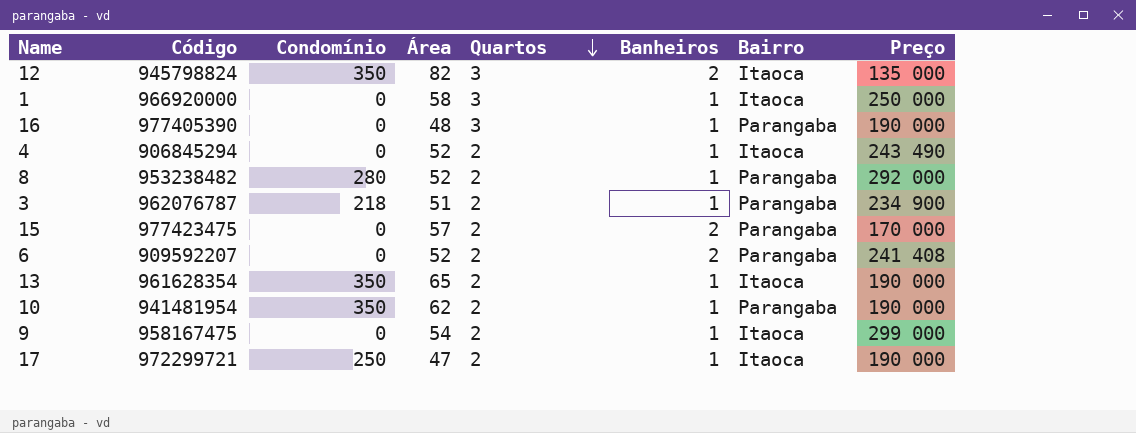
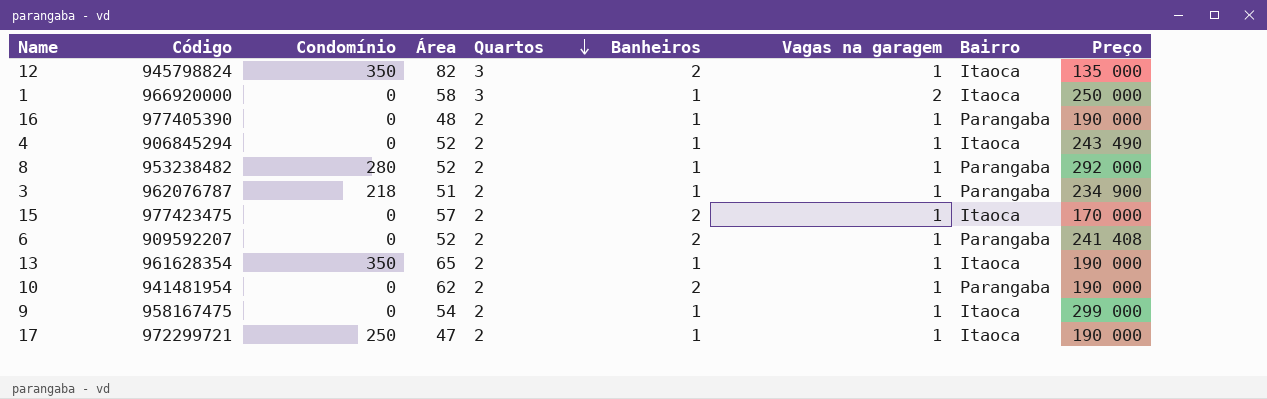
column Vagas na garagem | position: none -> 7
16 | Quartos: 3 -> 2
15 | Bairro: Parangaba -> Itaoca
10 | Condomínio: 350 -> 0
10 | Banheiros: 1 -> 2

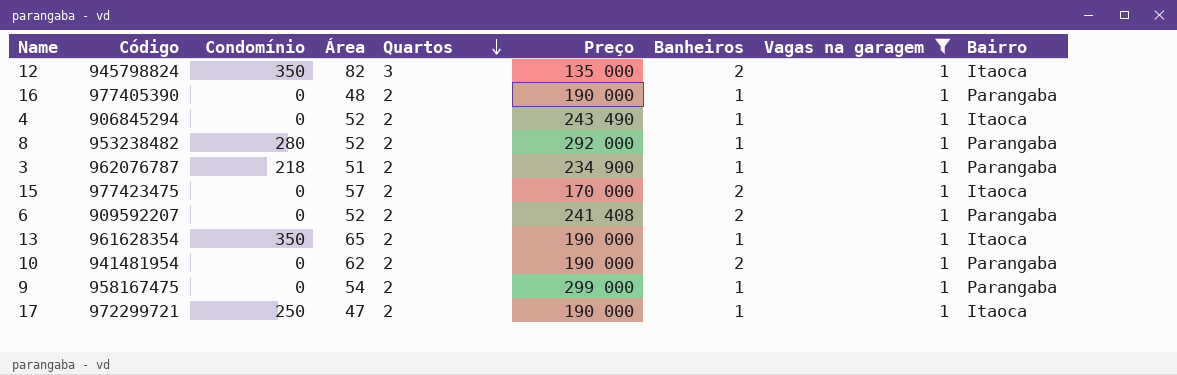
filter: none -> Vagas na garagem = 1
column Preço | position: 9 -> 6
9 | Bairro: Itaoca -> Parangaba

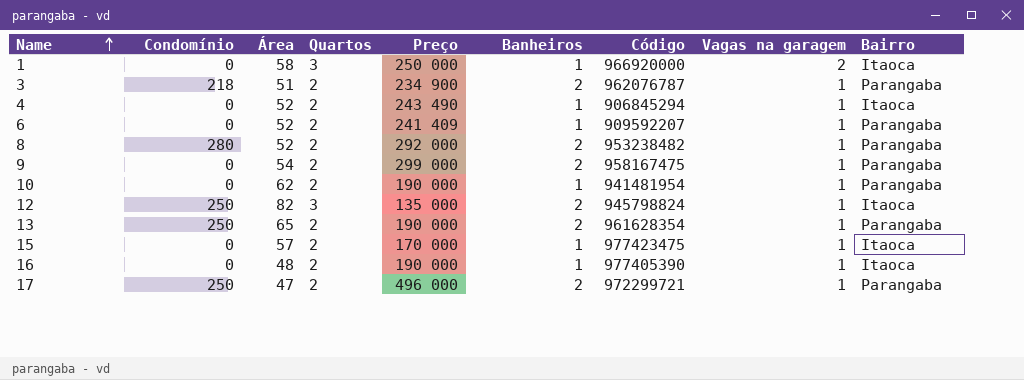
filter: Vagas na garagem = 1 -> none
row order: Quartos descending -> Name ascending
column Código | position: 2 -> 7
3 | Banheiros: 1 -> 2
6 | Preço: 241 408 -> 241 409
6 | Banheiros: 2 -> 1
8 | Banheiros: 1 -> 2
9 | Banheiros: 1 -> 2
10 | Banheiros: 2 -> 1
12 | Condomínio: 350 -> 250
13 | Condomínio: 350 -> 250
13 | Banheiros: 1 -> 2
13 | Bairro: Itaoca -> Parangaba
15 | Banheiros: 2 -> 1
16 | Bairro: Parangaba -> Itaoca
17 | Preço: 190 000 -> 496 000
17 | Banheiros: 1 -> 2
17 | Bairro: Itaoca -> Parangaba

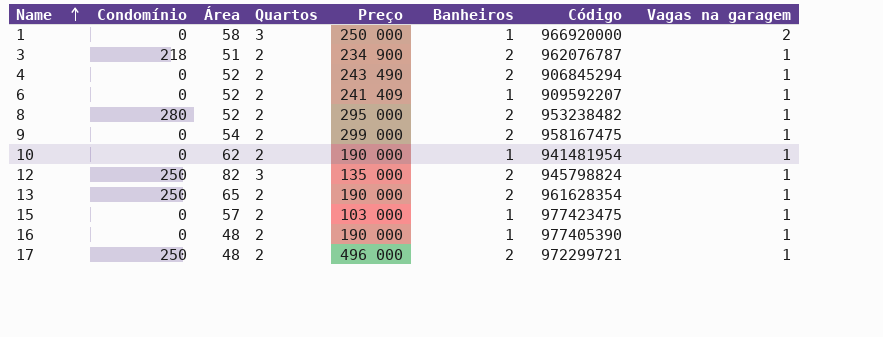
column Bairro | position: 9 -> none
4 | Banheiros: 1 -> 2
8 | Preço: 292 000 -> 295 000
15 | Preço: 170 000 -> 103 000
17 | Área: 47 -> 48

